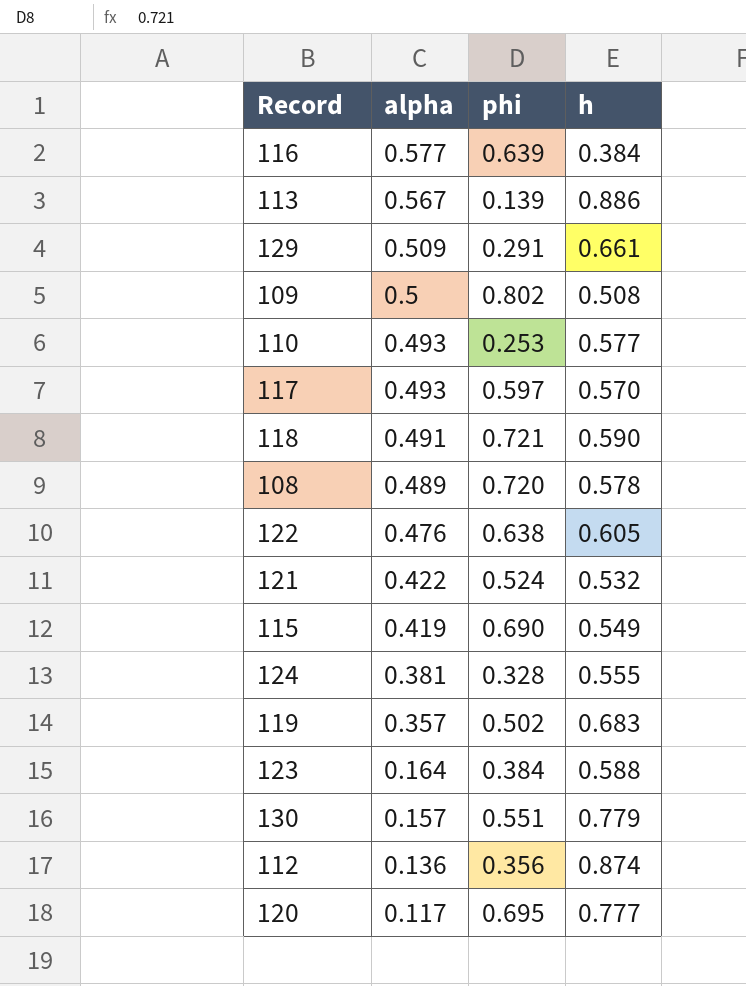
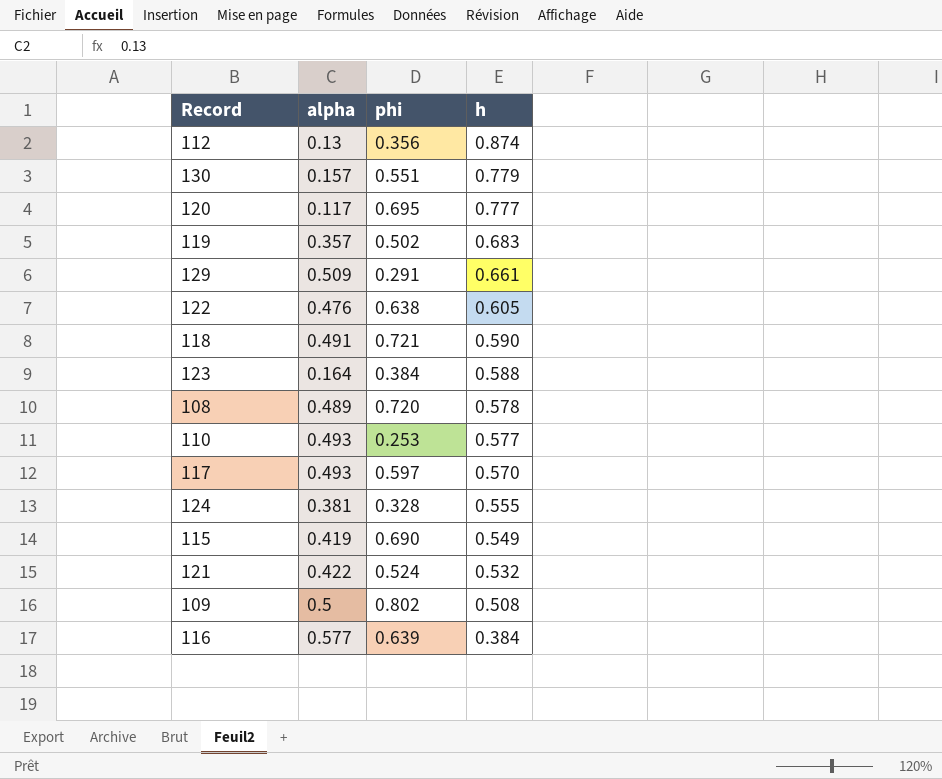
row order: alpha descending -> h descending
row 113: 0.567 | 0.139 | 0.886 -> none
112 | alpha: 0.136 -> 0.13

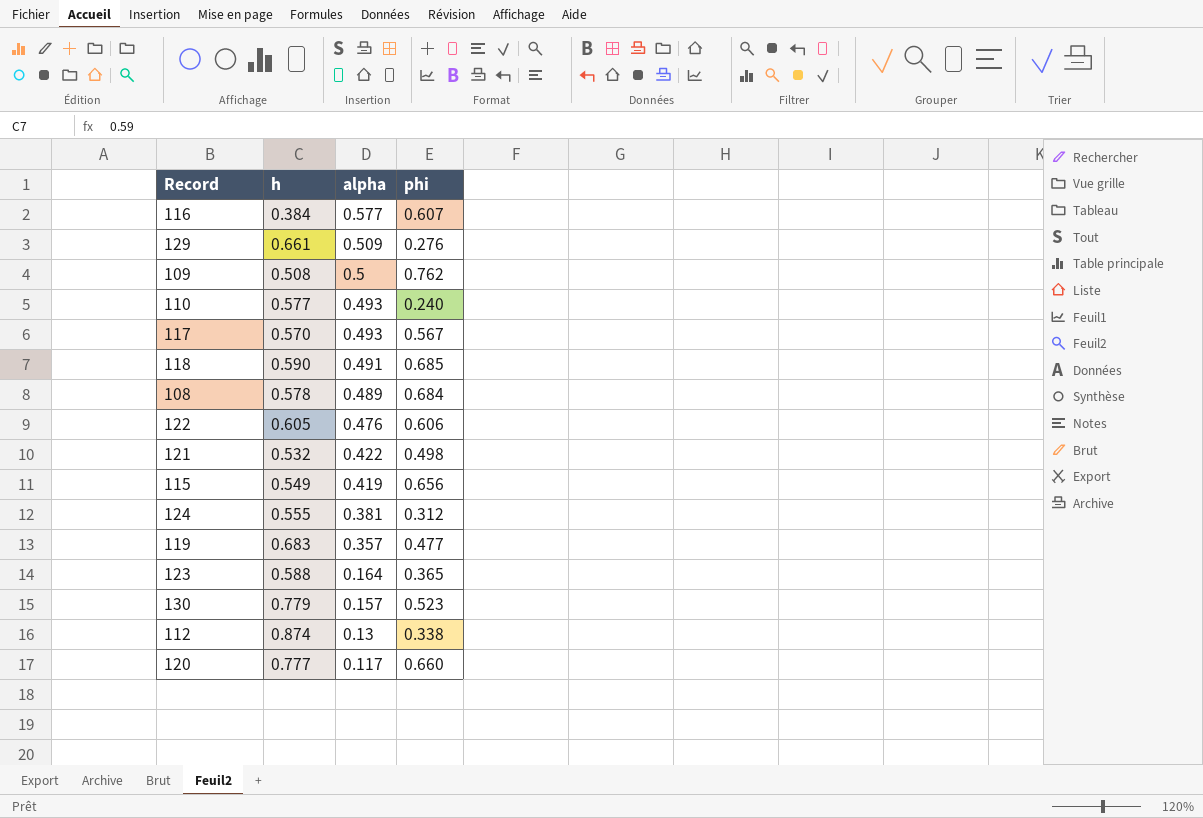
row order: h descending -> alpha descending
column h | position: 4 -> 2
116 | phi: 0.639 -> 0.607
129 | phi: 0.291 -> 0.276
109 | phi: 0.802 -> 0.762
110 | phi: 0.253 -> 0.240
117 | phi: 0.597 -> 0.567
118 | phi: 0.721 -> 0.685
108 | phi: 0.720 -> 0.684
122 | phi: 0.638 -> 0.606
121 | phi: 0.524 -> 0.498
115 | phi: 0.690 -> 0.656
124 | phi: 0.328 -> 0.312
119 | phi: 0.502 -> 0.477
123 | phi: 0.384 -> 0.365
130 | phi: 0.551 -> 0.523
112 | phi: 0.356 -> 0.338
120 | phi: 0.695 -> 0.660

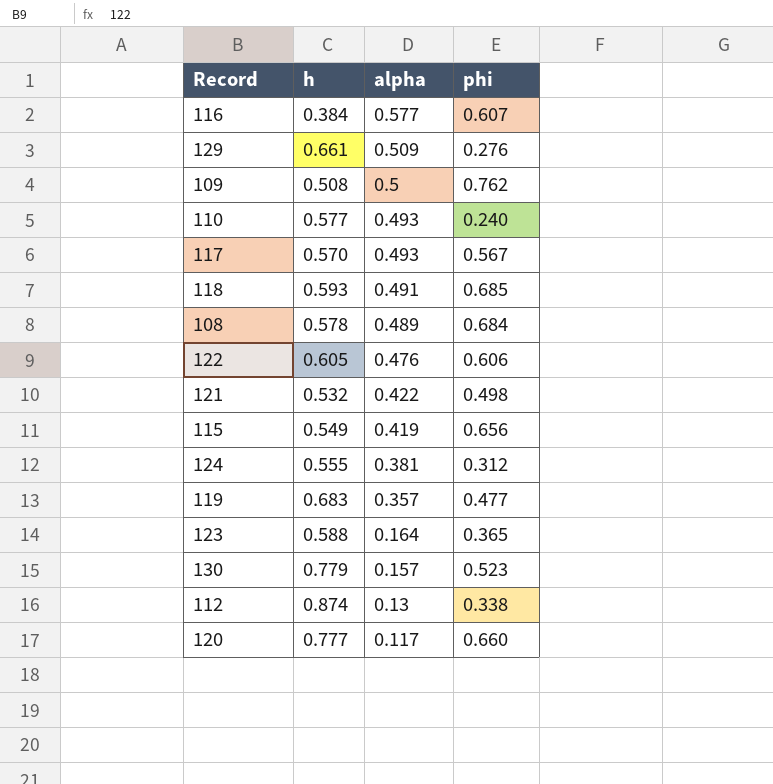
118 | h: 0.590 -> 0.593

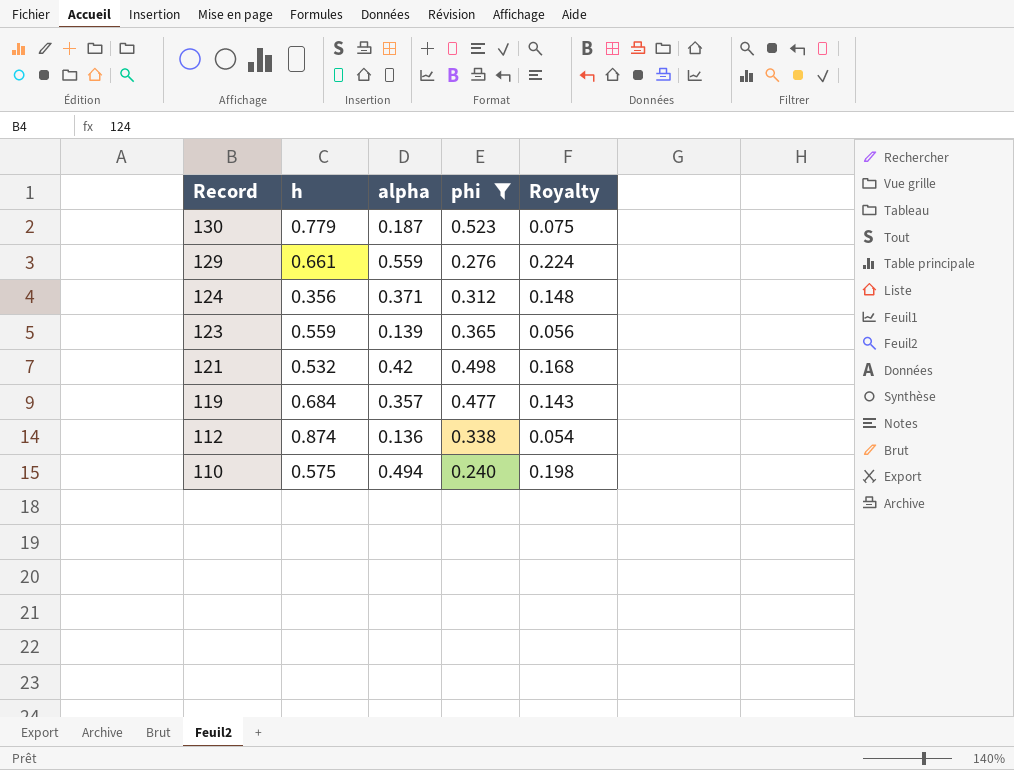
filter: none -> phi <= 0.523
row order: alpha descending -> Record descending
column Royalty | formula: none -> [alpha] * 0.4
130 | alpha: 0.157 -> 0.187
129 | alpha: 0.509 -> 0.559
124 | h: 0.555 -> 0.356
124 | alpha: 0.381 -> 0.371
123 | h: 0.588 -> 0.559
123 | alpha: 0.164 -> 0.139
121 | alpha: 0.422 -> 0.42
119 | h: 0.683 -> 0.684
112 | alpha: 0.13 -> 0.136
110 | h: 0.577 -> 0.575
110 | alpha: 0.493 -> 0.494

